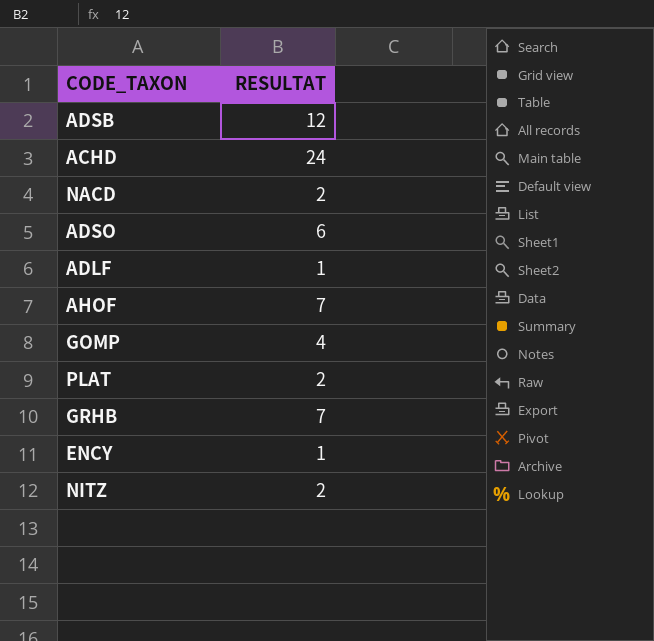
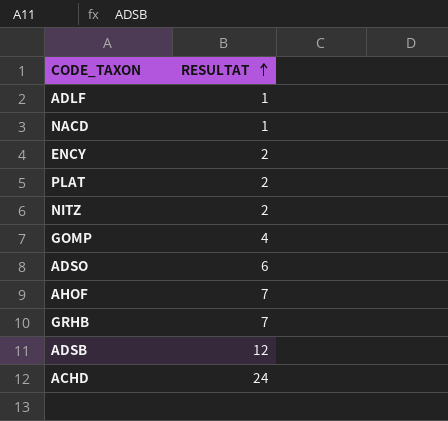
row order: none -> RESULTAT ascending
NACD | RESULTAT: 2 -> 1
ENCY | RESULTAT: 1 -> 2

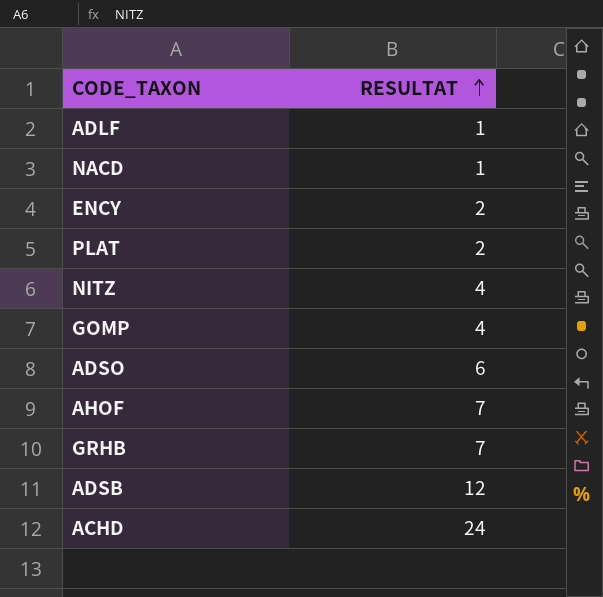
NITZ | RESULTAT: 2 -> 4

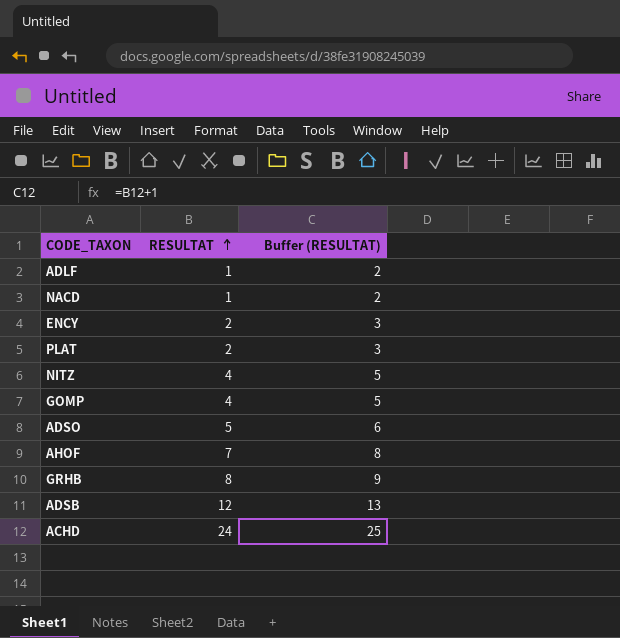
column Buffer (RESULTAT) | formula: none -> [RESULTAT] + 1
ADSO | RESULTAT: 6 -> 5
GRHB | RESULTAT: 7 -> 8

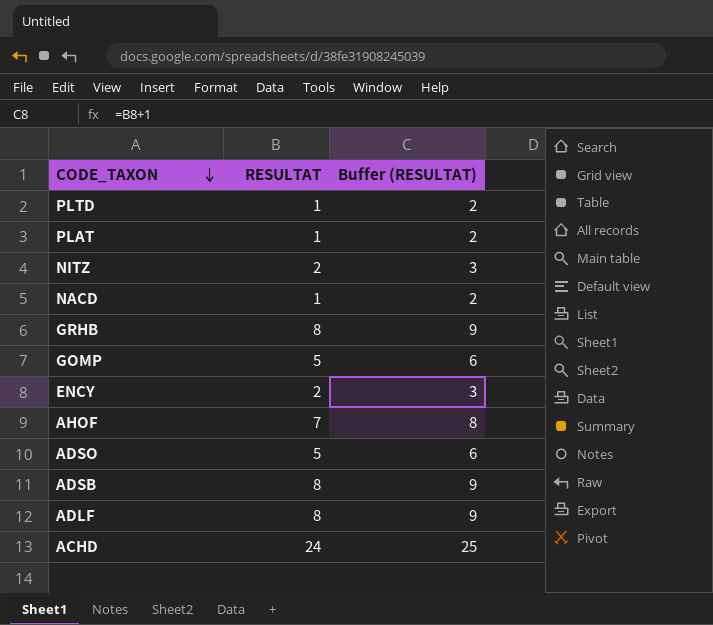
row order: RESULTAT ascending -> CODE_TAXON descending
row PLTD: none -> 1 | 2
PLAT | RESULTAT: 2 -> 1
PLAT | Buffer (RESULTAT): 3 -> 2
NITZ | RESULTAT: 4 -> 2
NITZ | Buffer (RESULTAT): 5 -> 3
GOMP | RESULTAT: 4 -> 5
GOMP | Buffer (RESULTAT): 5 -> 6
ADSB | RESULTAT: 12 -> 8
ADSB | Buffer (RESULTAT): 13 -> 9
ADLF | RESULTAT: 1 -> 8
ADLF | Buffer (RESULTAT): 2 -> 9

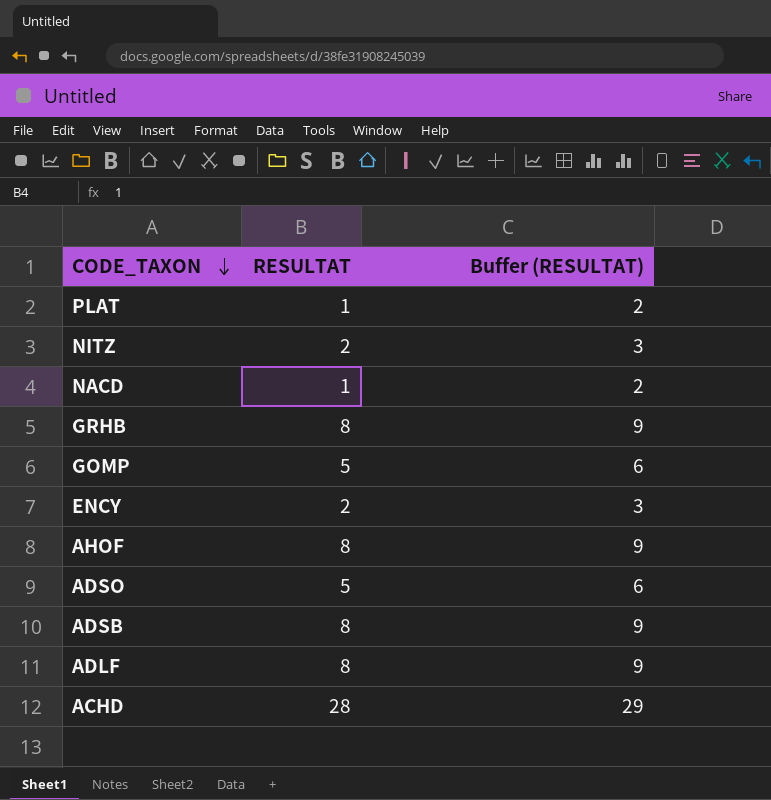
row PLTD: 1 | 2 -> none
AHOF | RESULTAT: 7 -> 8
AHOF | Buffer (RESULTAT): 8 -> 9
ACHD | RESULTAT: 24 -> 28
ACHD | Buffer (RESULTAT): 25 -> 29

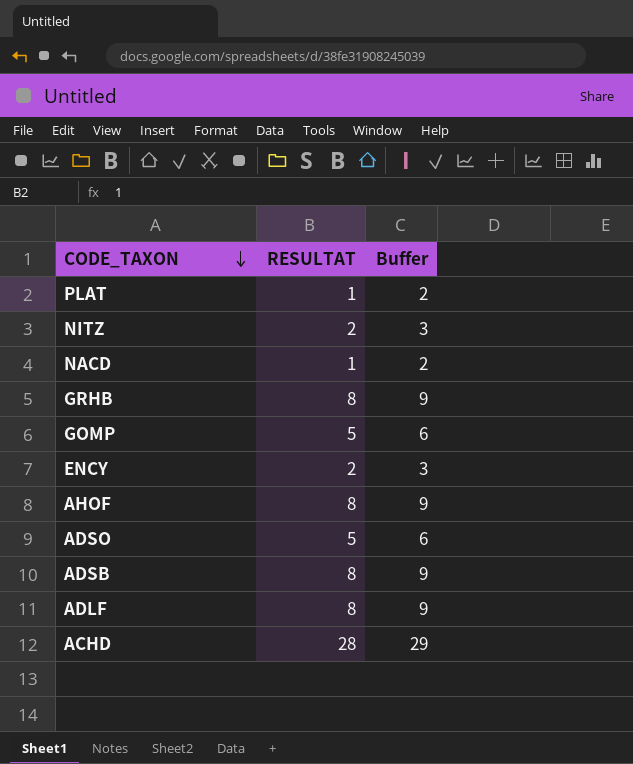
column name: Buffer (RESULTAT) -> Buffer

